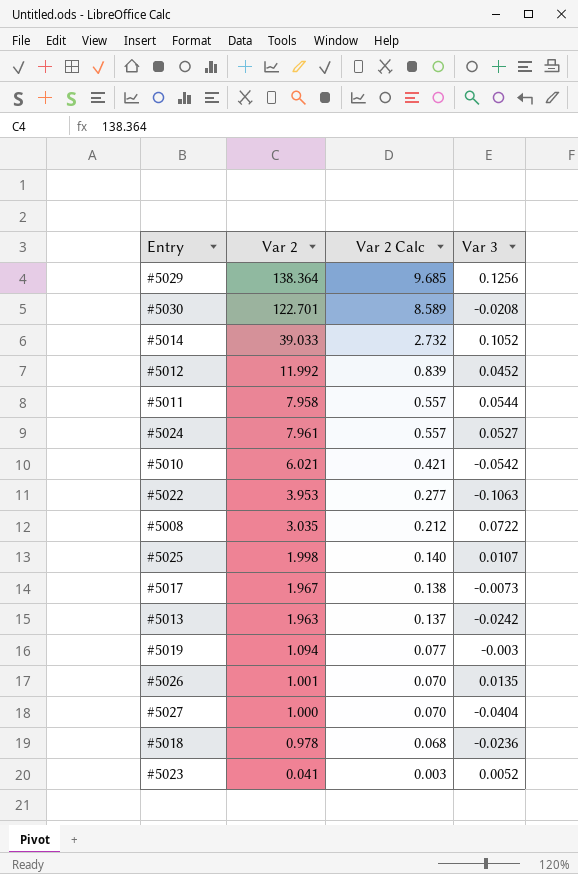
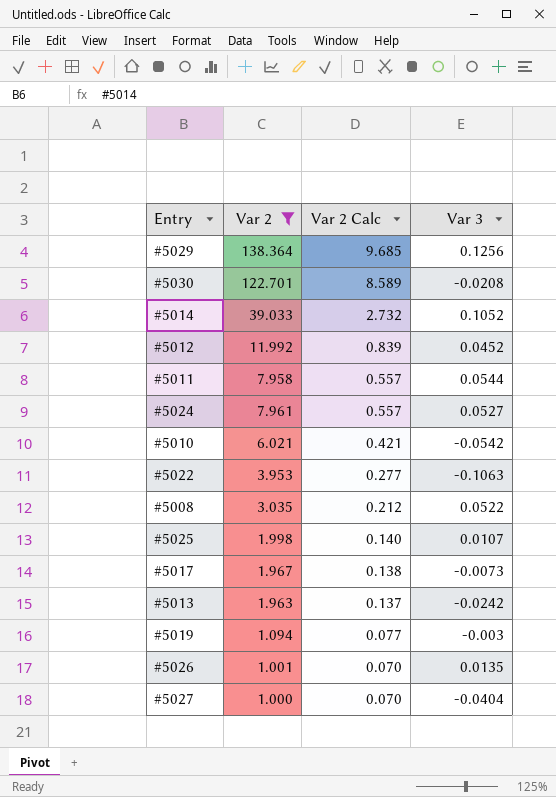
filter: none -> Var 2 >= 1.000
#5008 | Var 3: 0.0722 -> 0.0522

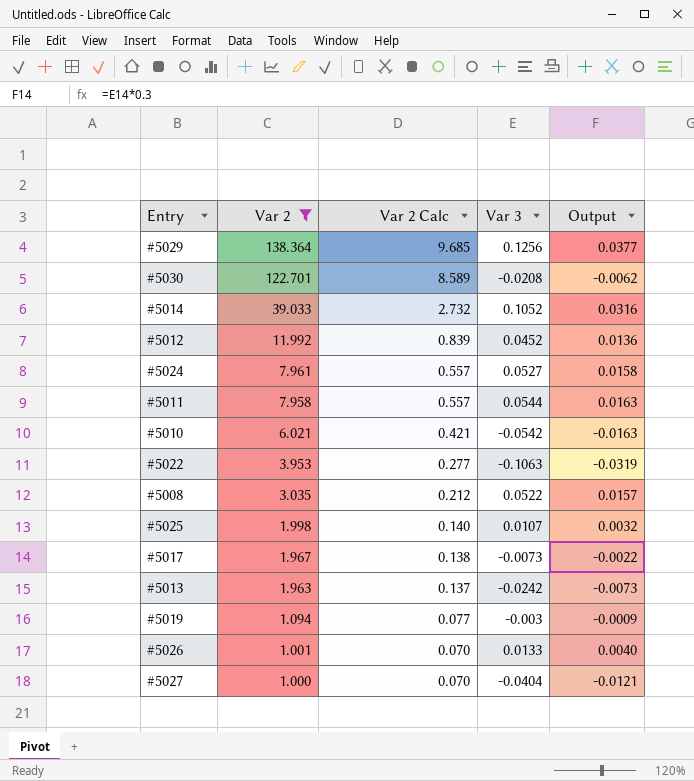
row order: Var 2 Calc descending -> Var 2 descending
column Output | formula: none -> [Var 3] * 0.3
#5026 | Var 3: 0.0135 -> 0.0133

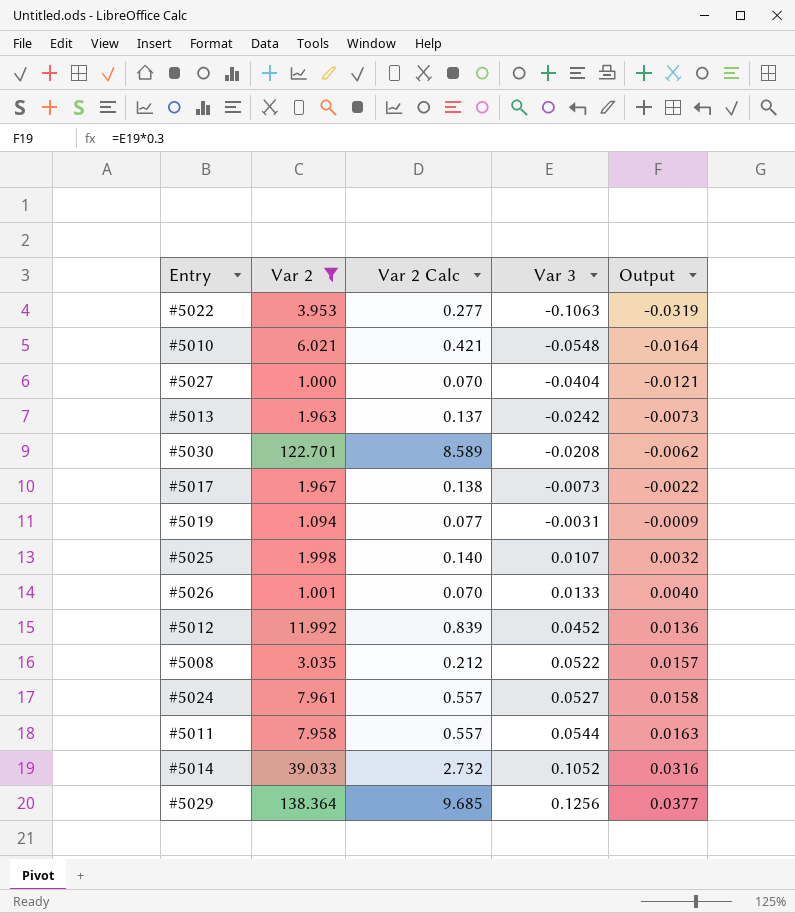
row order: Var 2 descending -> Var 3 ascending
#5010 | Var 3: -0.0542 -> -0.0548
#5010 | Output: -0.0163 -> -0.0164
#5019 | Var 3: -0.003 -> -0.0031

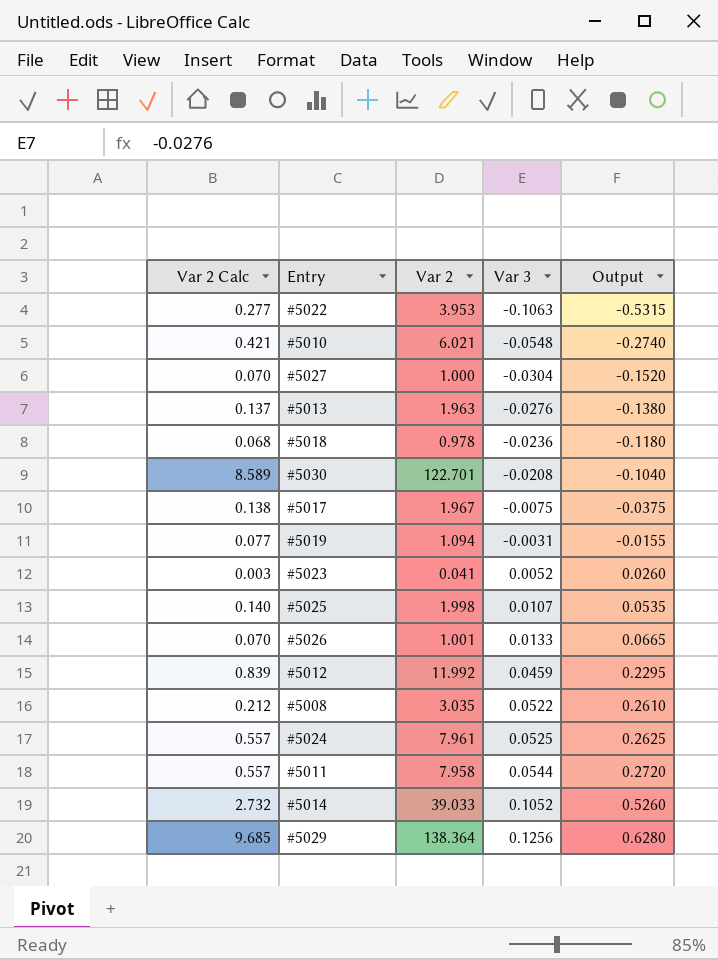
filter: Var 2 >= 1.000 -> none
column Var 2 Calc | position: 3 -> 1
column Output | formula: [Var 3] * 0.3 -> [Var 3] * 5
#5027 | Var 3: -0.0404 -> -0.0304
#5013 | Var 3: -0.0242 -> -0.0276
#5017 | Var 3: -0.0073 -> -0.0075
#5012 | Var 3: 0.0452 -> 0.0459
#5024 | Var 3: 0.0527 -> 0.0525

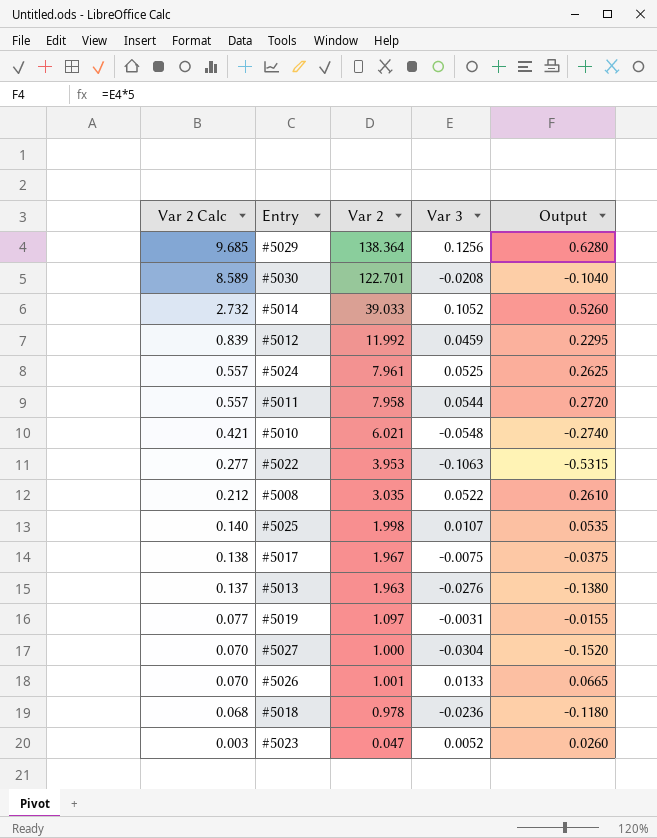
row order: Var 3 ascending -> Var 2 Calc descending
#5019 | Var 2: 1.094 -> 1.097
#5023 | Var 2: 0.041 -> 0.047

